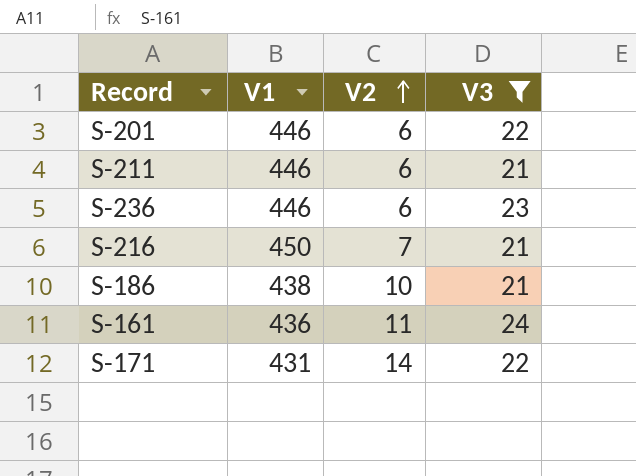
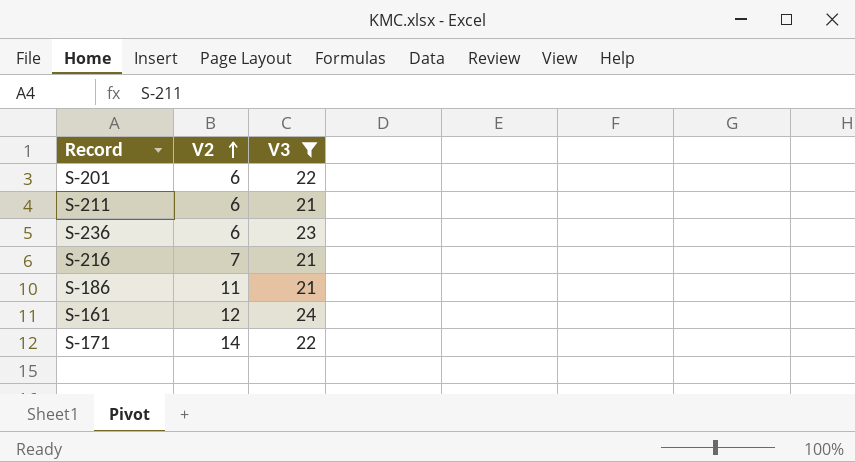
column V1 | position: 2 -> none
S-186 | V2: 10 -> 11
S-161 | V2: 11 -> 12

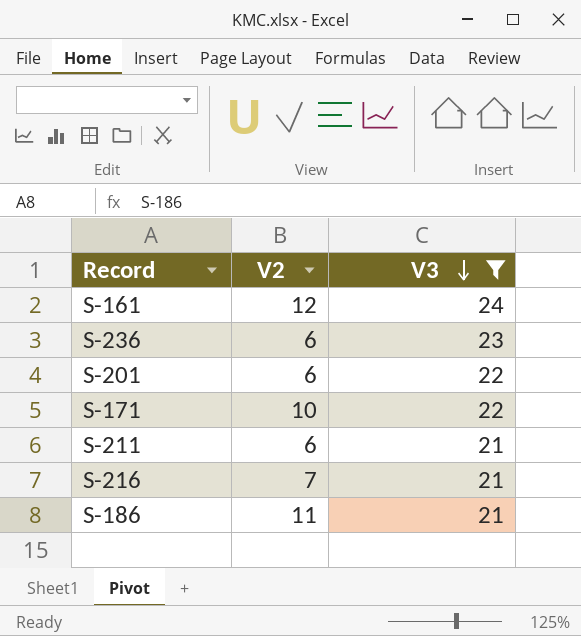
row order: V2 ascending -> V3 descending
S-171 | V2: 14 -> 10

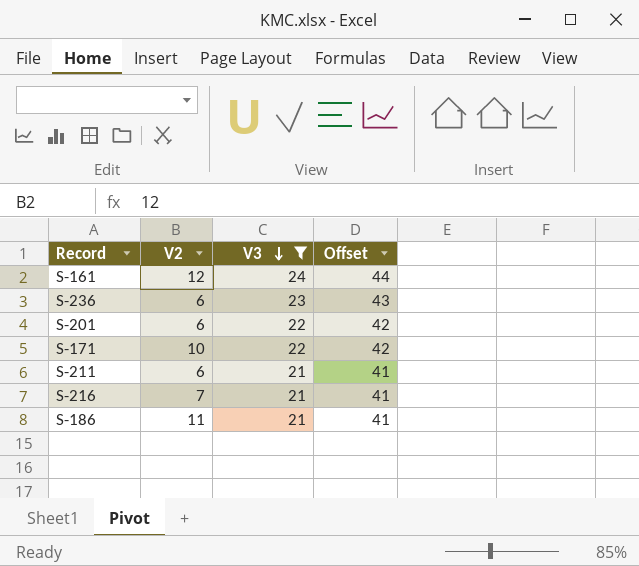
column Offset | formula: none -> [V3] + 20

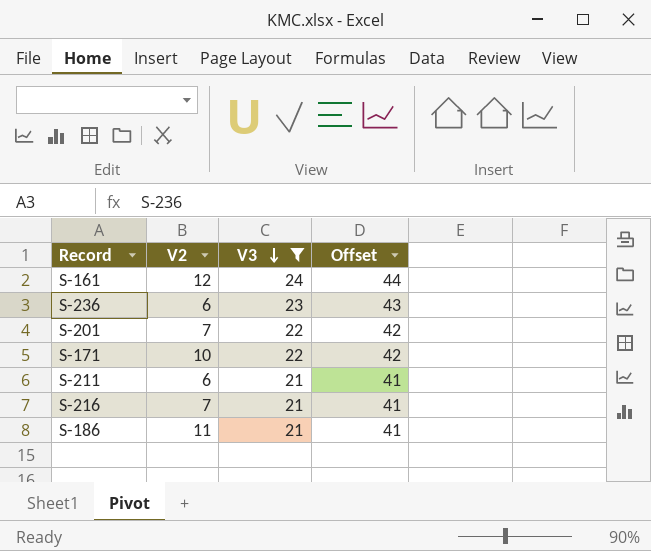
S-201 | V2: 6 -> 7

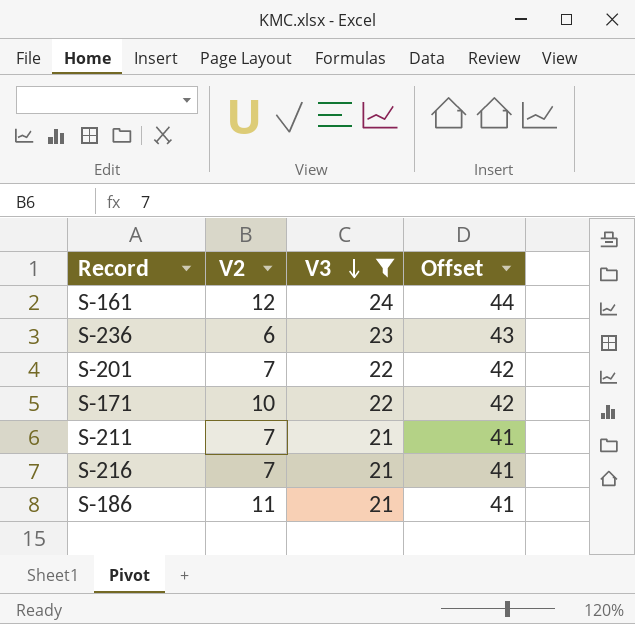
S-211 | V2: 6 -> 7

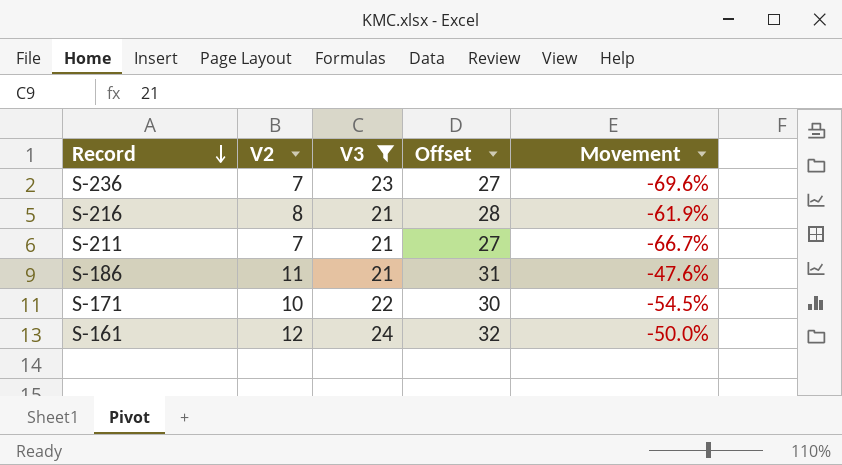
row order: V3 descending -> Record descending
column Offset | formula: [V3] + 20 -> [V2] + 20
column Movement | formula: none -> ([V2] - [V3]) / [V3]
row S-201: 7 | 22 | 42 -> none
S-236 | V2: 6 -> 7
S-216 | V2: 7 -> 8

